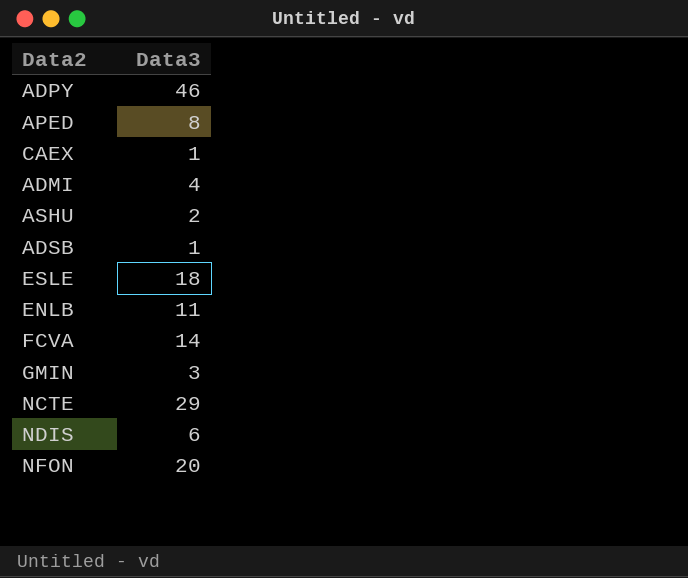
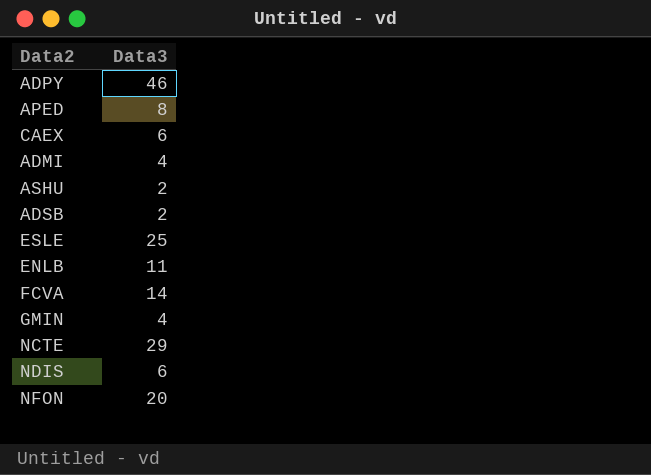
CAEX | Data3: 1 -> 6
ADSB | Data3: 1 -> 2
ESLE | Data3: 18 -> 25
GMIN | Data3: 3 -> 4

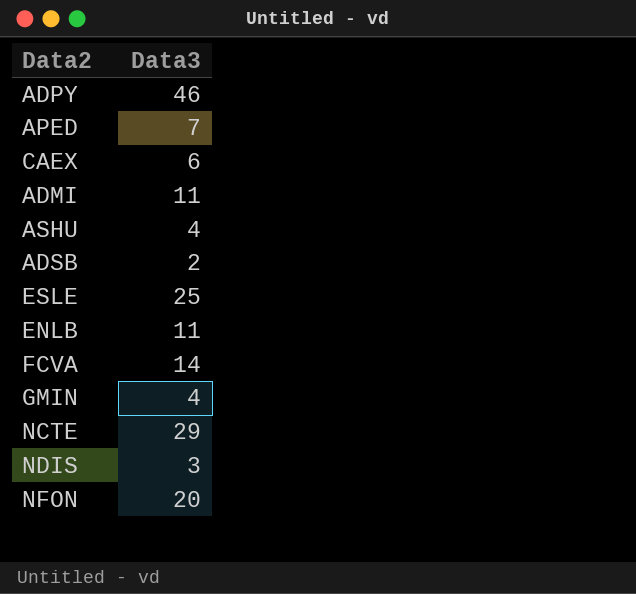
APED | Data3: 8 -> 7
ADMI | Data3: 4 -> 11
ASHU | Data3: 2 -> 4
NDIS | Data3: 6 -> 3

